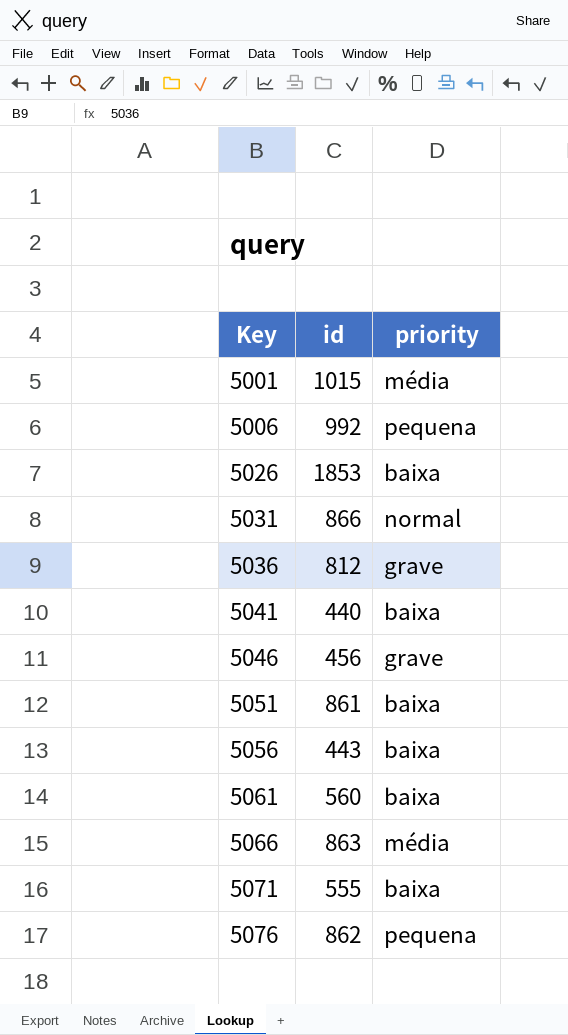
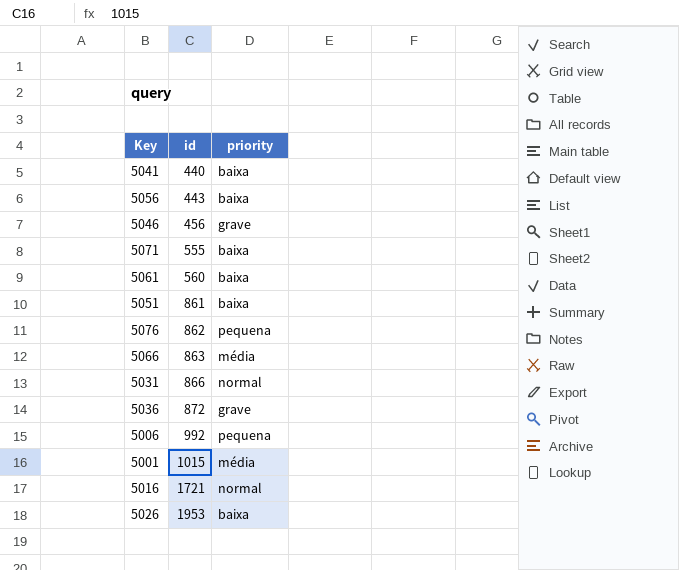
row order: Key ascending -> id ascending
5036 | id: 812 -> 872
row 5016: none -> 1721 | normal
5026 | id: 1853 -> 1953

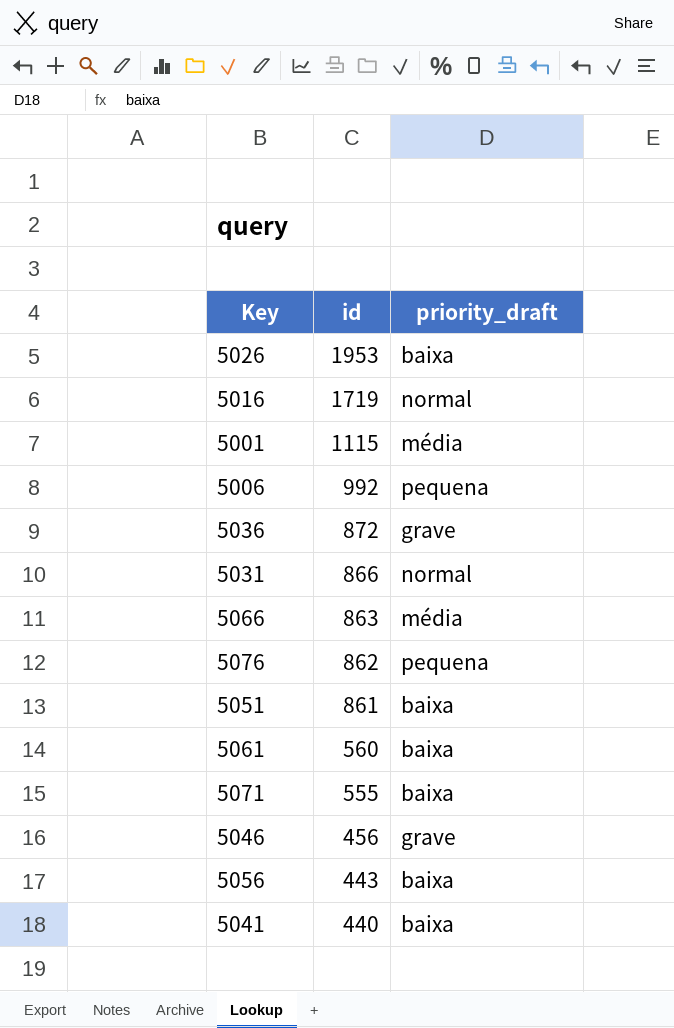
row order: id ascending -> id descending
column name: priority -> priority_draft
5016 | id: 1721 -> 1719
5001 | id: 1015 -> 1115

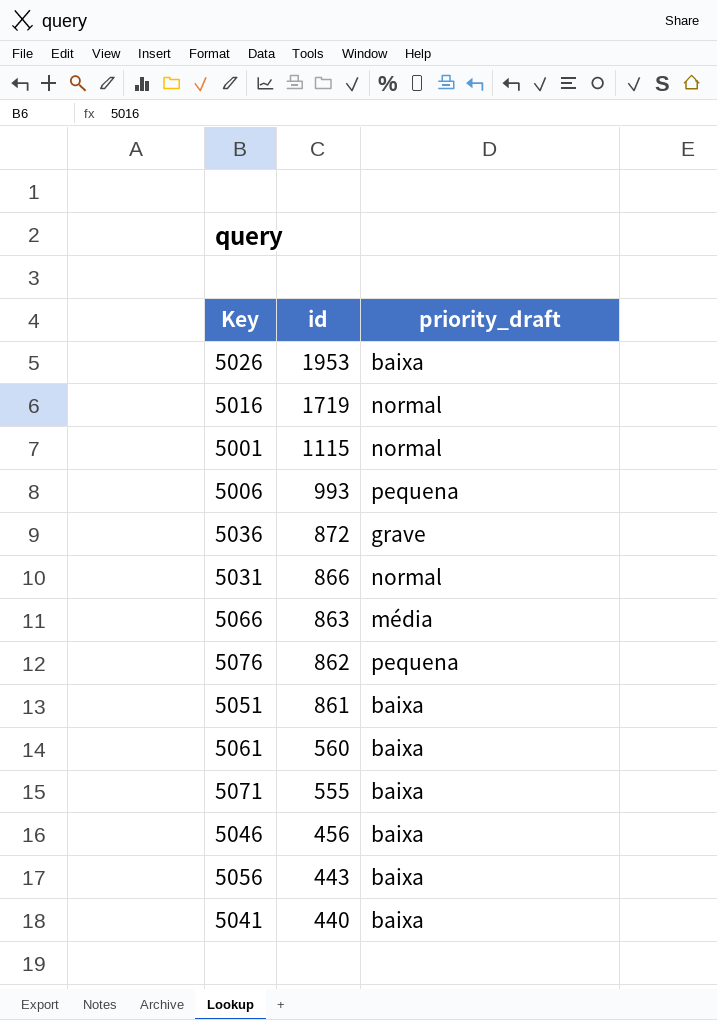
5001 | priority_draft: média -> normal
5006 | id: 992 -> 993
5046 | priority_draft: grave -> baixa

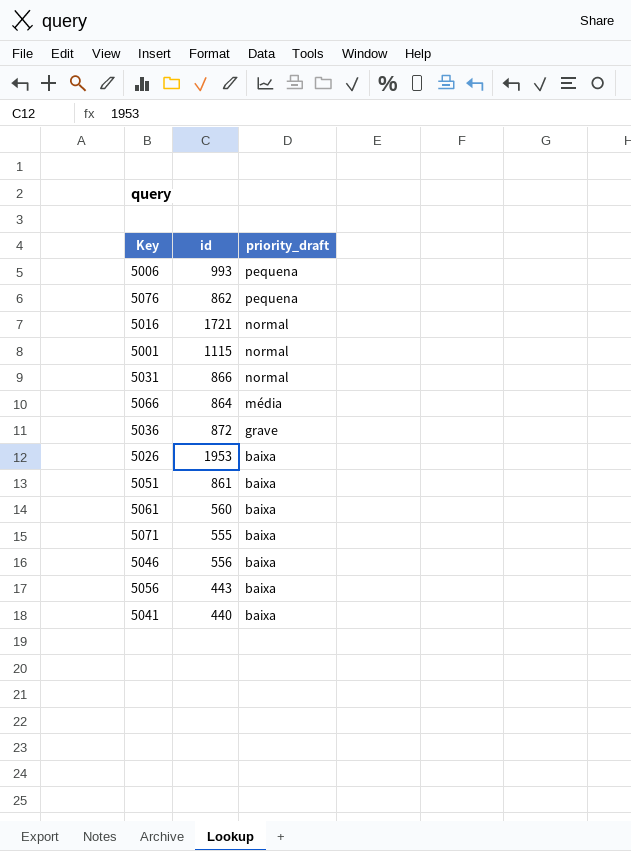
row order: id descending -> priority_draft descending
5016 | id: 1719 -> 1721
5066 | id: 863 -> 864
5046 | id: 456 -> 556

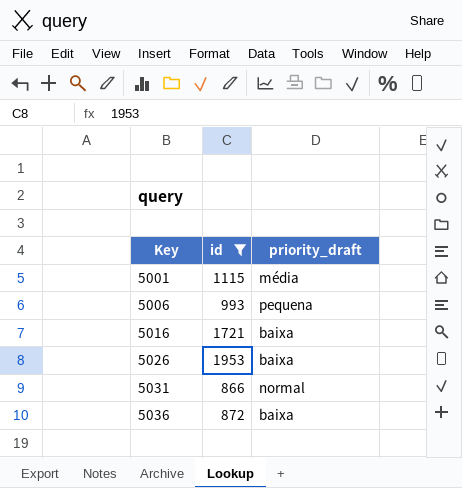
filter: none -> id >= 866
row order: priority_draft descending -> Key ascending
5001 | priority_draft: normal -> média
5016 | priority_draft: normal -> baixa
5036 | priority_draft: grave -> baixa

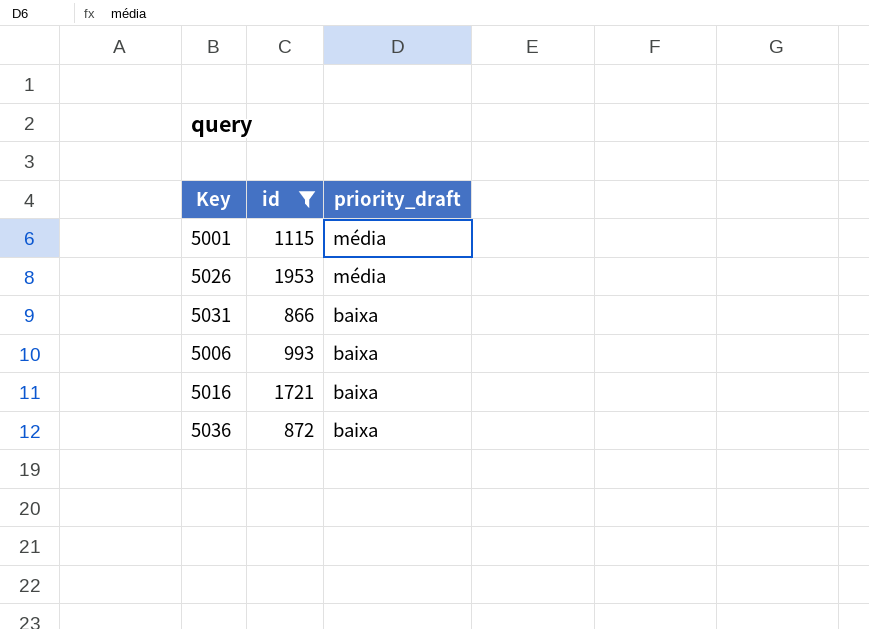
row order: Key ascending -> priority_draft descending
5026 | priority_draft: baixa -> média
5031 | priority_draft: normal -> baixa
5006 | priority_draft: pequena -> baixa

